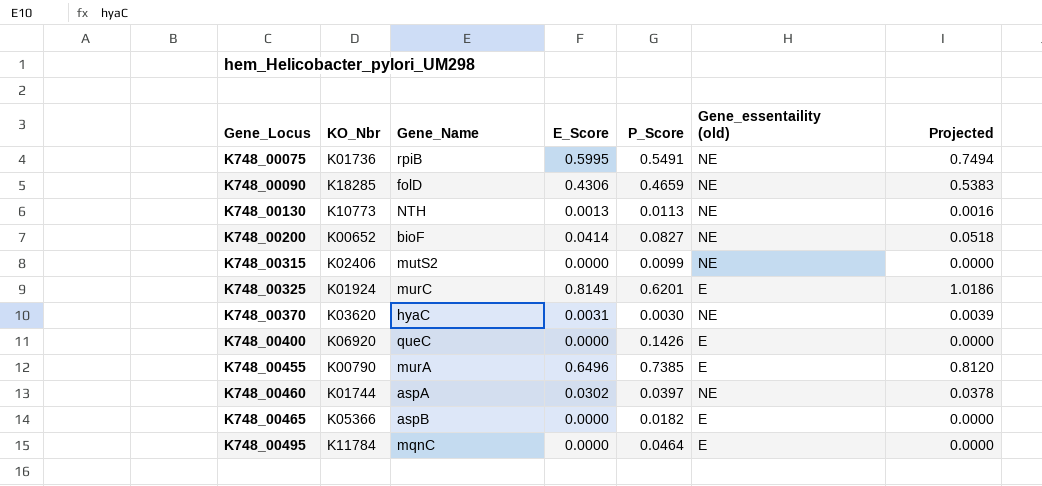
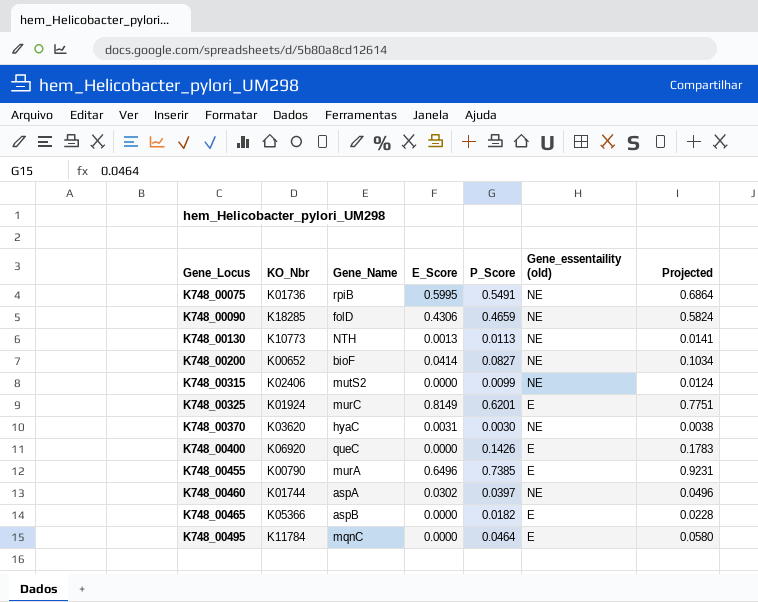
column Projected | formula: [E_Score] * 1.25 -> [P_Score] * 1.25

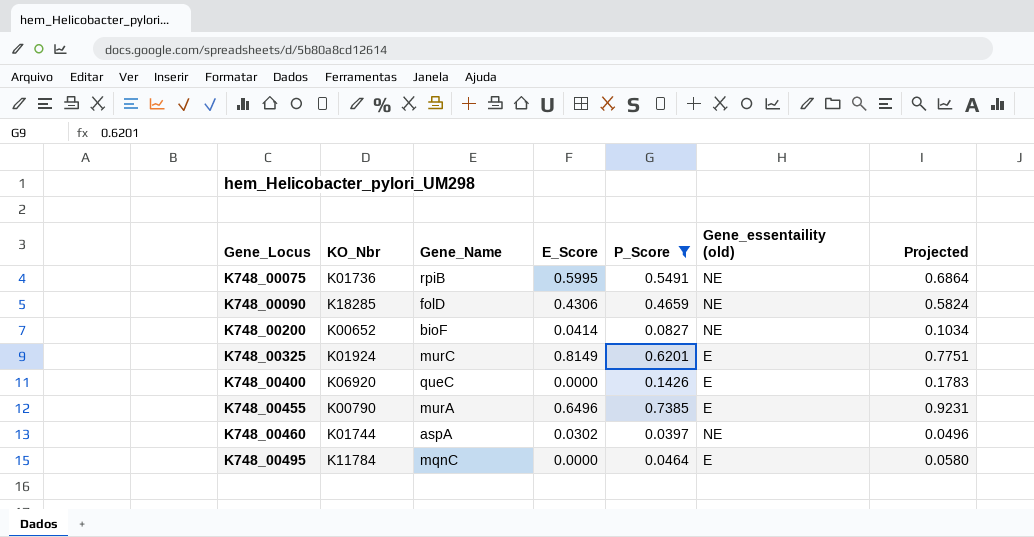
filter: none -> P_Score >= 0.0397

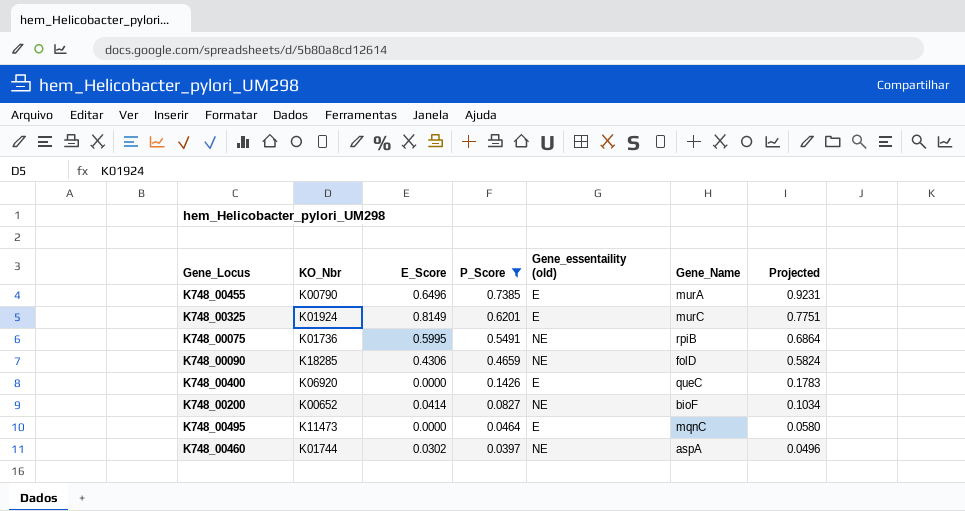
row order: Gene_Locus ascending -> P_Score descending
column Gene_Name | position: 3 -> 6
K748_00495 | KO_Nbr: K11784 -> K11473

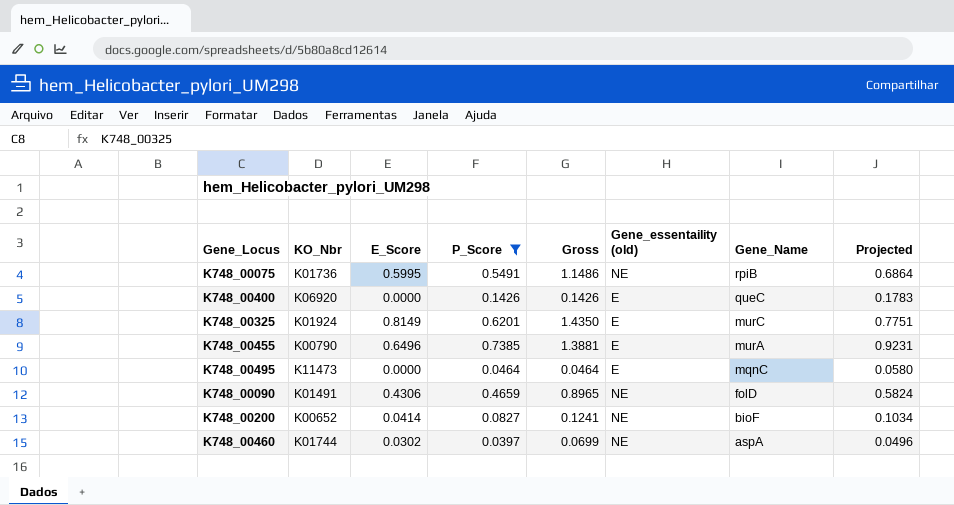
row order: P_Score descending -> Gene_Name descending
column Gross | formula: none -> [E_Score] + [P_Score]
K748_00090 | KO_Nbr: K18285 -> K01491

